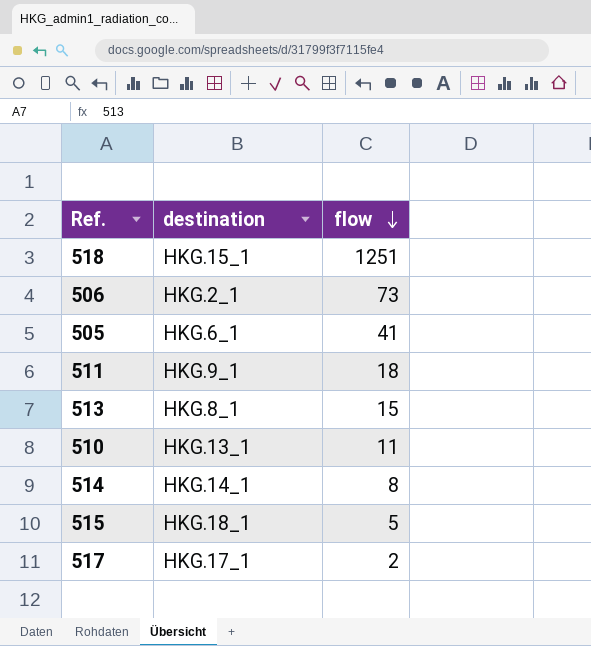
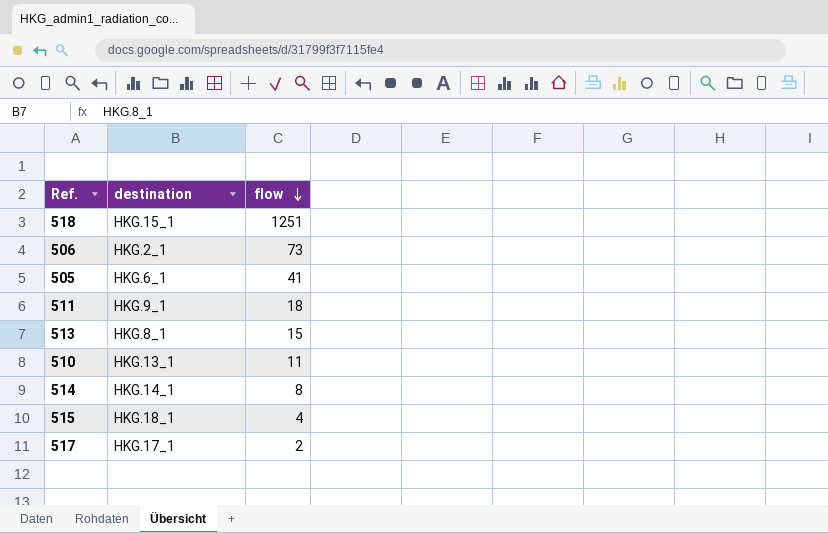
515 | flow: 5 -> 4

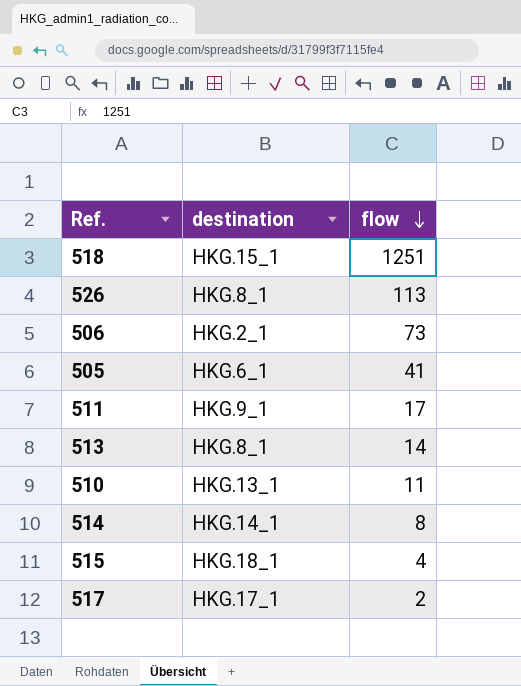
row 526: none -> HKG.8_1 | 113
511 | flow: 18 -> 17
513 | flow: 15 -> 14

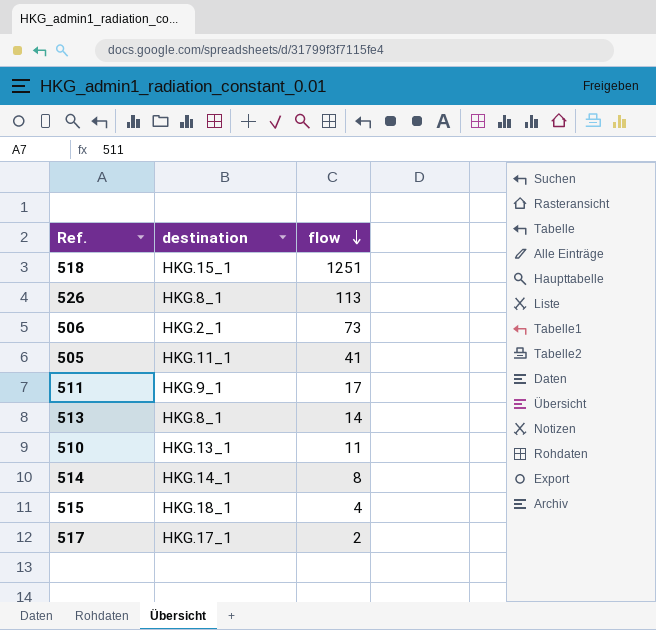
505 | destination: HKG.6_1 -> HKG.11_1

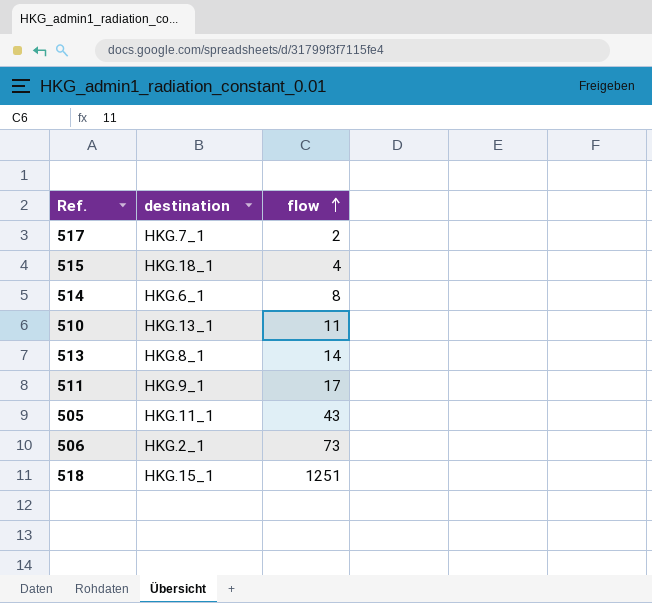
row order: flow descending -> flow ascending
row 526: HKG.8_1 | 113 -> none
517 | destination: HKG.17_1 -> HKG.7_1
514 | destination: HKG.14_1 -> HKG.6_1
505 | flow: 41 -> 43

